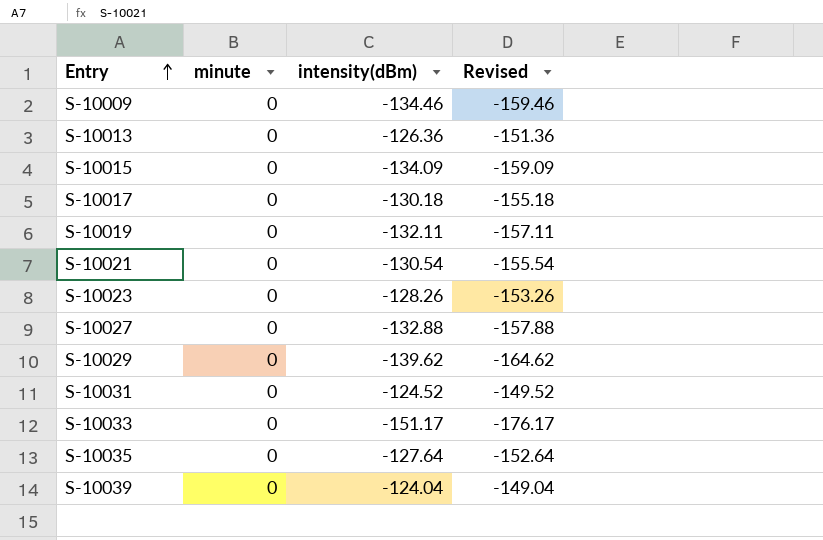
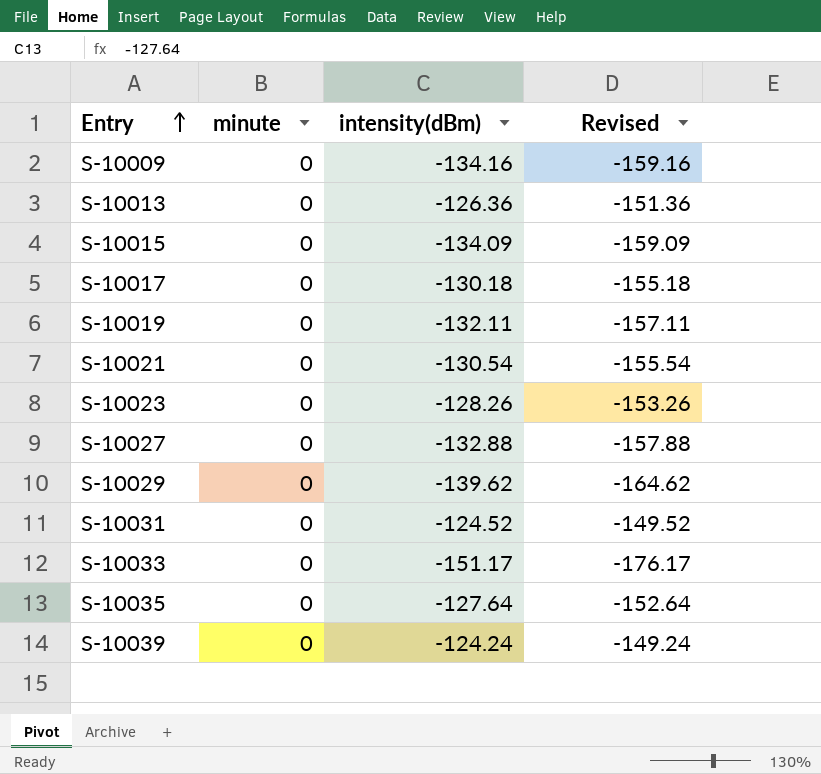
S-10009 | intensity(dBm): -134.46 -> -134.16
S-10009 | Revised: -159.46 -> -159.16
S-10039 | intensity(dBm): -124.04 -> -124.24
S-10039 | Revised: -149.04 -> -149.24

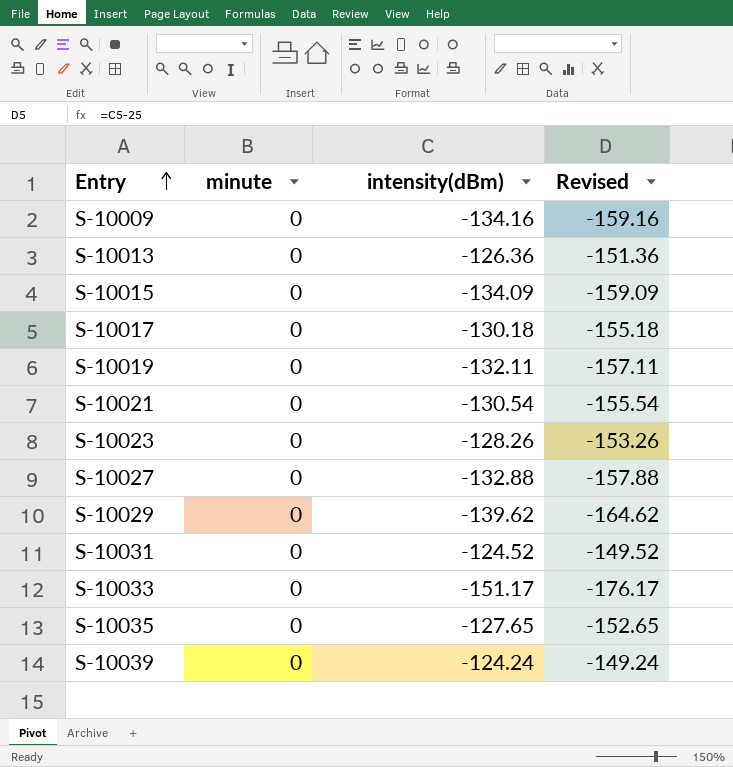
S-10035 | intensity(dBm): -127.64 -> -127.65
S-10035 | Revised: -152.64 -> -152.65

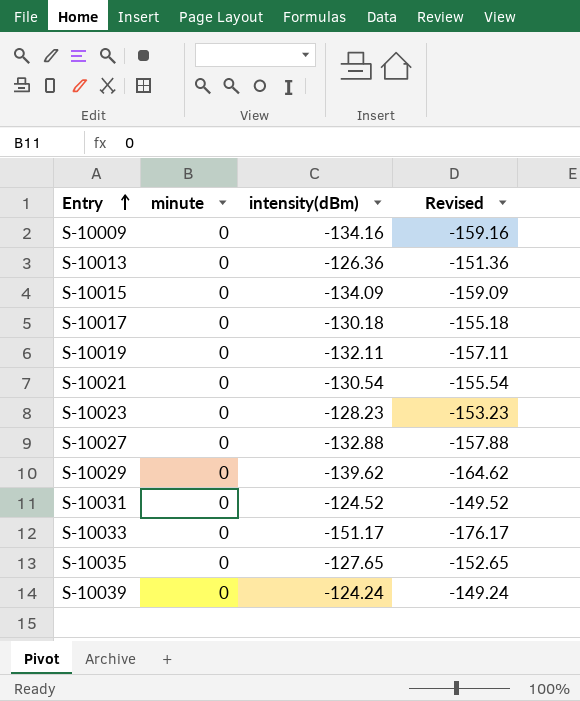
S-10023 | intensity(dBm): -128.26 -> -128.23
S-10023 | Revised: -153.26 -> -153.23

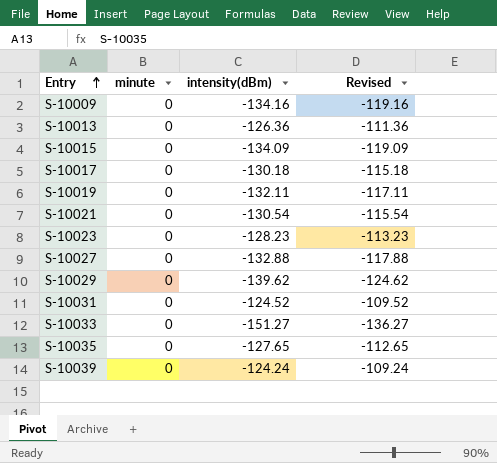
column Revised | formula: [intensity(dBm)] - 25 -> [intensity(dBm)] + 15
S-10033 | intensity(dBm): -151.17 -> -151.27

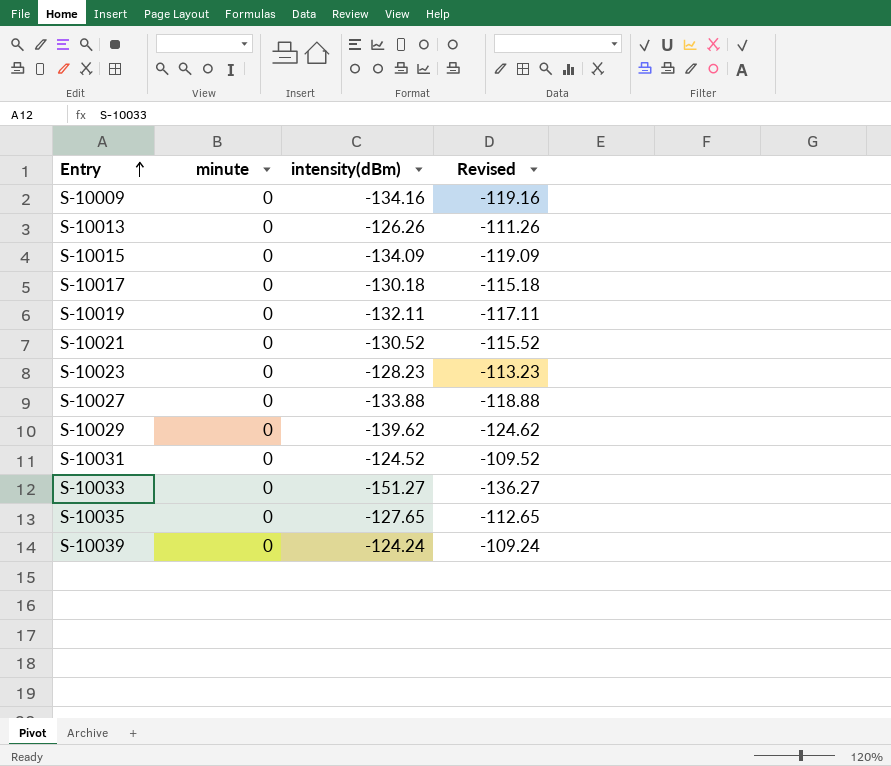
S-10013 | intensity(dBm): -126.36 -> -126.26
S-10013 | Revised: -111.36 -> -111.26
S-10021 | intensity(dBm): -130.54 -> -130.52
S-10021 | Revised: -115.54 -> -115.52
S-10027 | intensity(dBm): -132.88 -> -133.88
S-10027 | Revised: -117.88 -> -118.88

